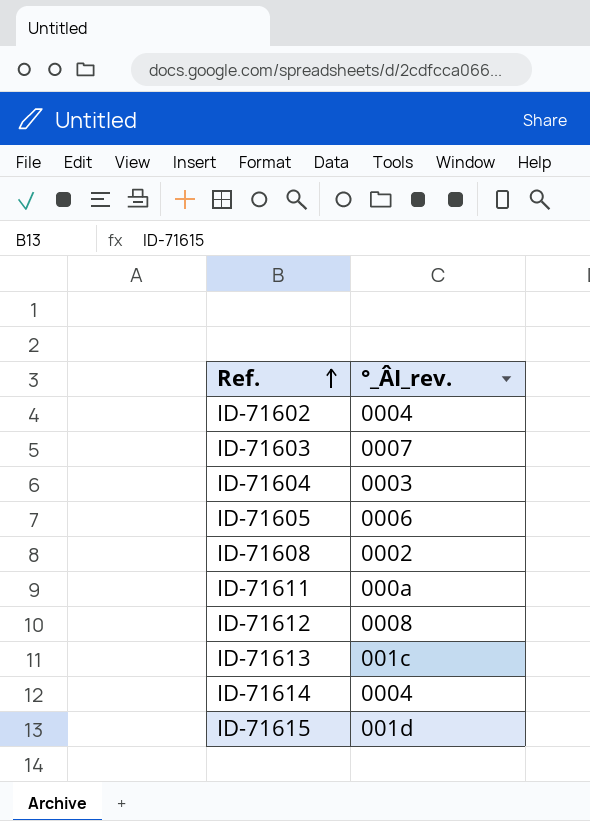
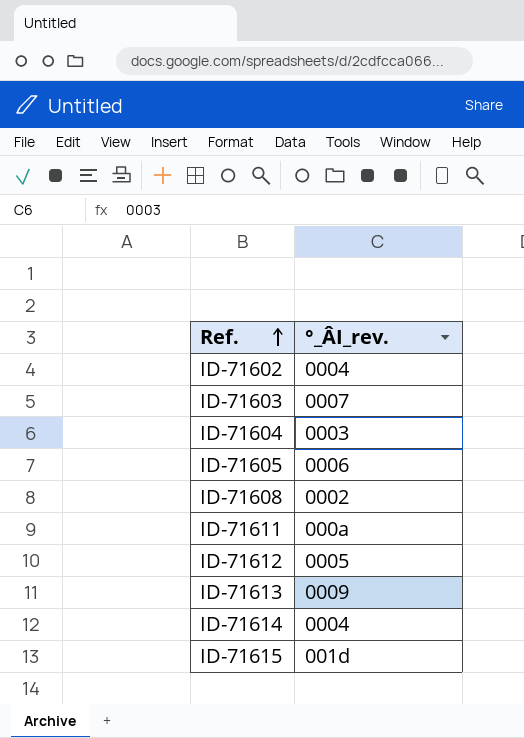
ID-71612 | °_ÂI_rev.: 0008 -> 0005
ID-71613 | °_ÂI_rev.: 001c -> 0009

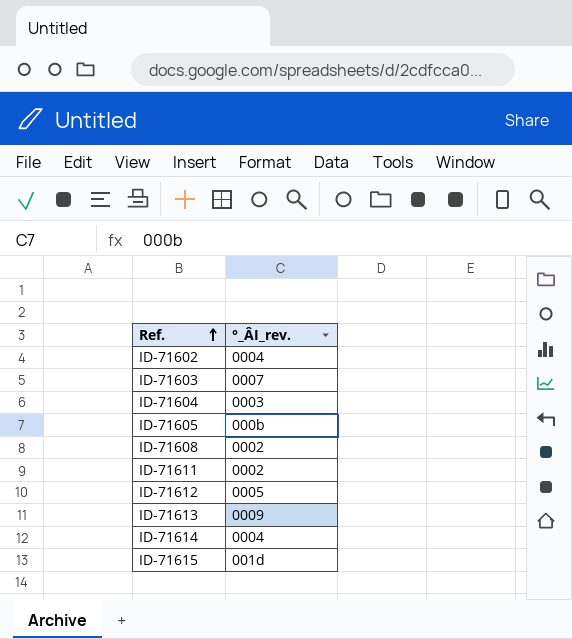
ID-71605 | °_ÂI_rev.: 0006 -> 000b
ID-71611 | °_ÂI_rev.: 000a -> 0002

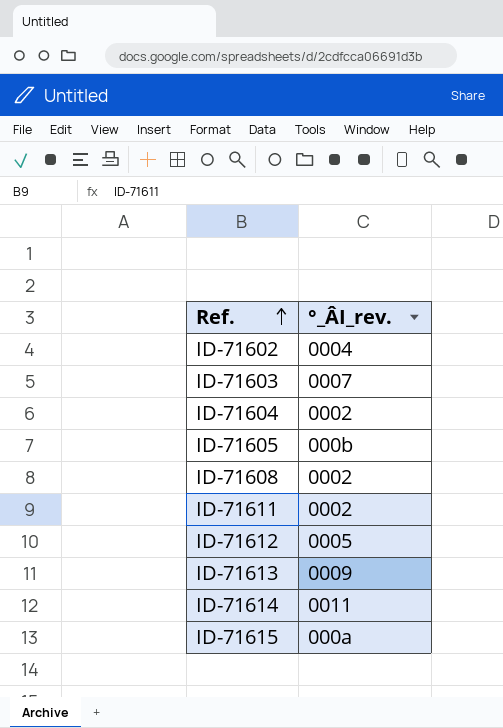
ID-71604 | °_ÂI_rev.: 0003 -> 0002
ID-71614 | °_ÂI_rev.: 0004 -> 0011
ID-71615 | °_ÂI_rev.: 001d -> 000a

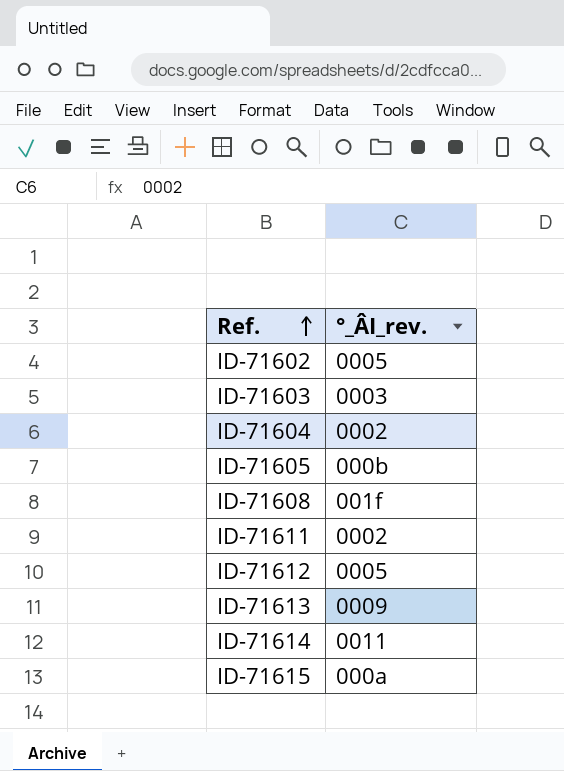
ID-71602 | °_ÂI_rev.: 0004 -> 0005
ID-71603 | °_ÂI_rev.: 0007 -> 0003
ID-71608 | °_ÂI_rev.: 0002 -> 001f

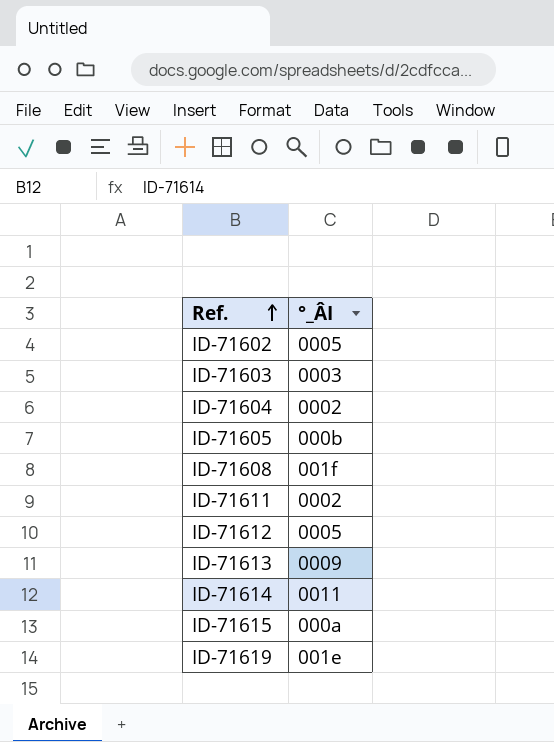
column name: °_ÂI_rev. -> °_ÂI
row ID-71619: none -> 001e

